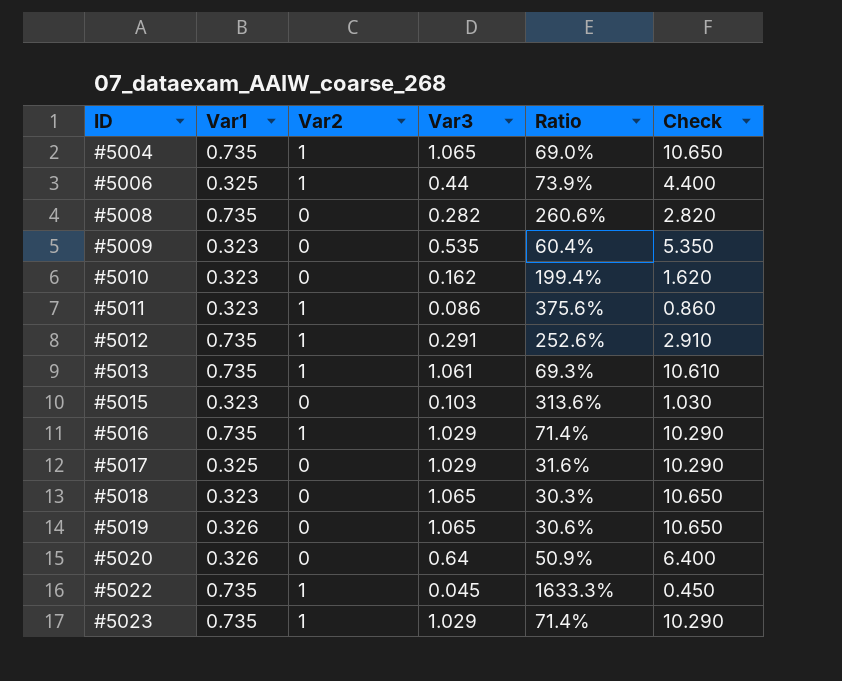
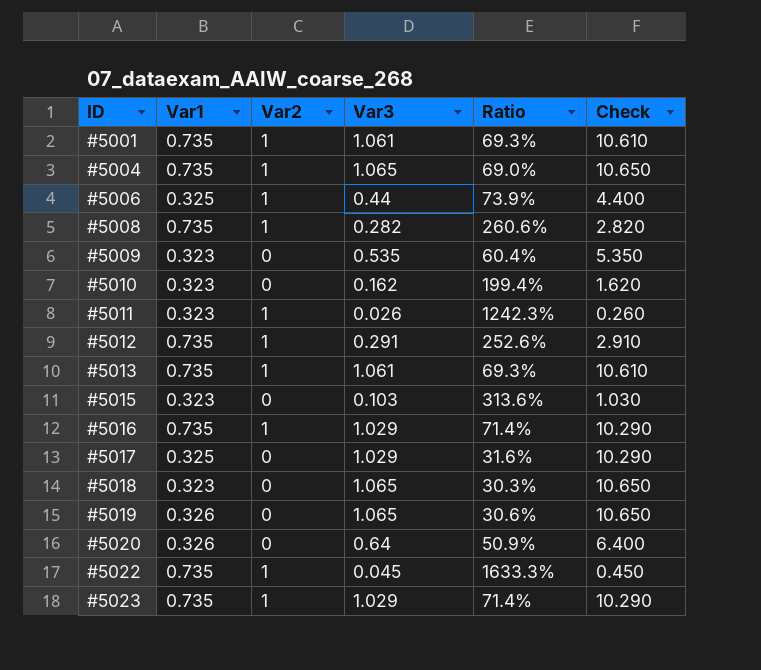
row #5001: none -> 0.735 | 1 | 1.061 | 69.3% | 10.610
#5008 | Var2: 0 -> 1
#5011 | Var3: 0.086 -> 0.026
#5011 | Ratio: 375.6% -> 1242.3%
#5011 | Check: 0.860 -> 0.260

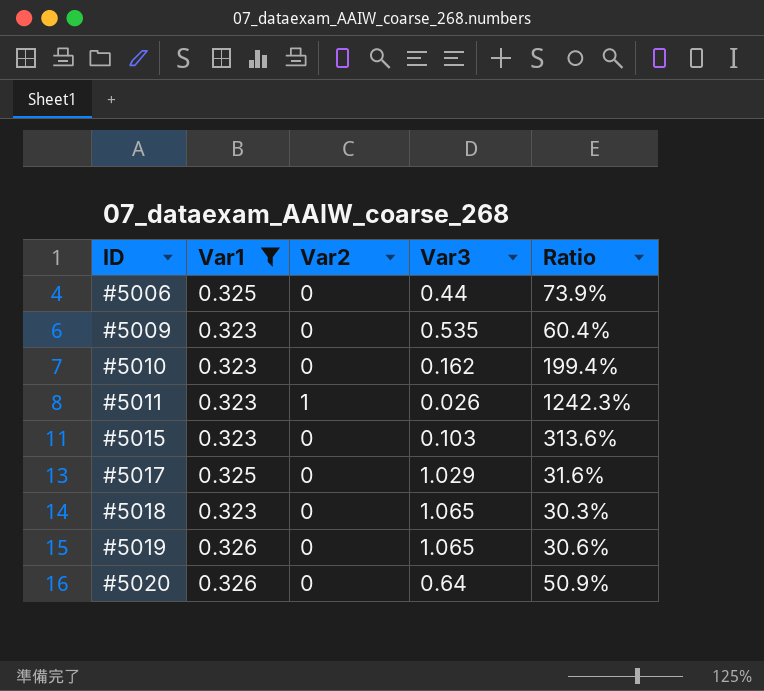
filter: none -> Var1 != 0.735
column Check | formula: [Var3] * 10 -> none
#5006 | Var2: 1 -> 0

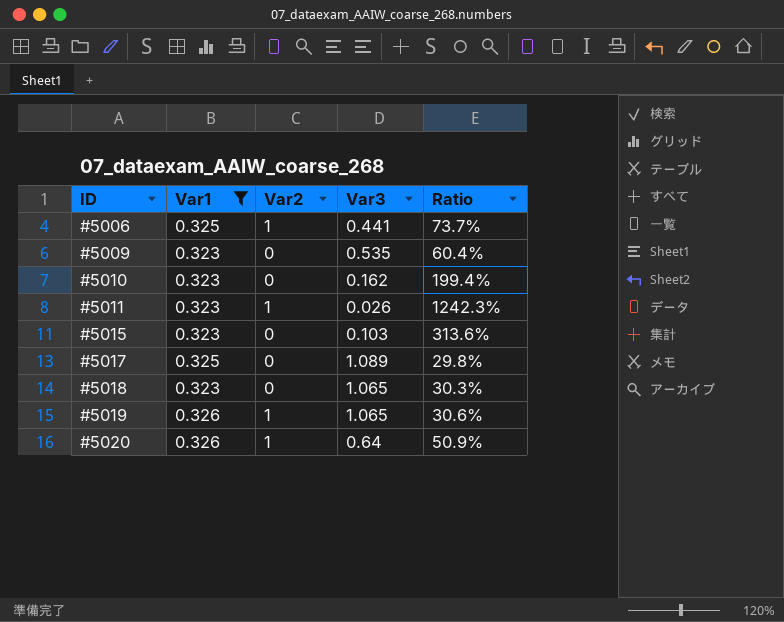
#5006 | Var2: 0 -> 1
#5006 | Var3: 0.44 -> 0.441
#5006 | Ratio: 73.9% -> 73.7%
#5017 | Var3: 1.029 -> 1.089
#5017 | Ratio: 31.6% -> 29.8%
#5019 | Var2: 0 -> 1
#5020 | Var2: 0 -> 1

